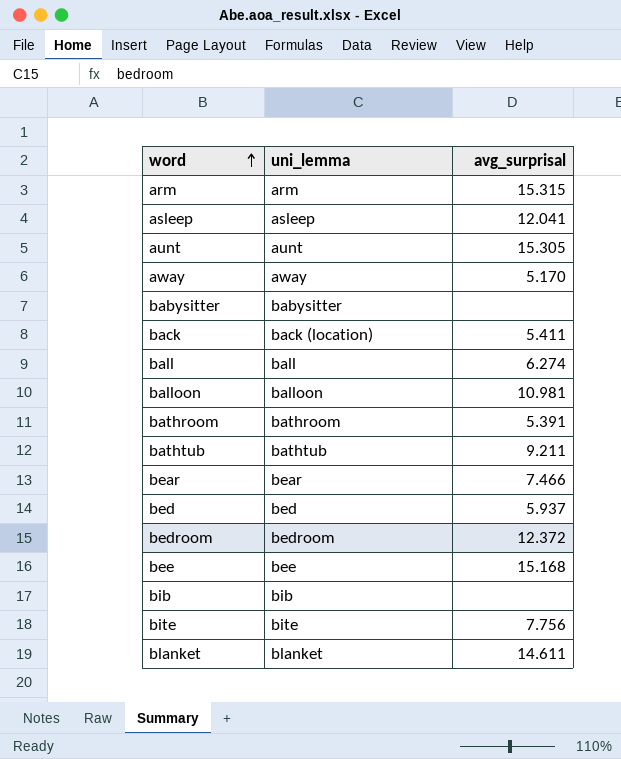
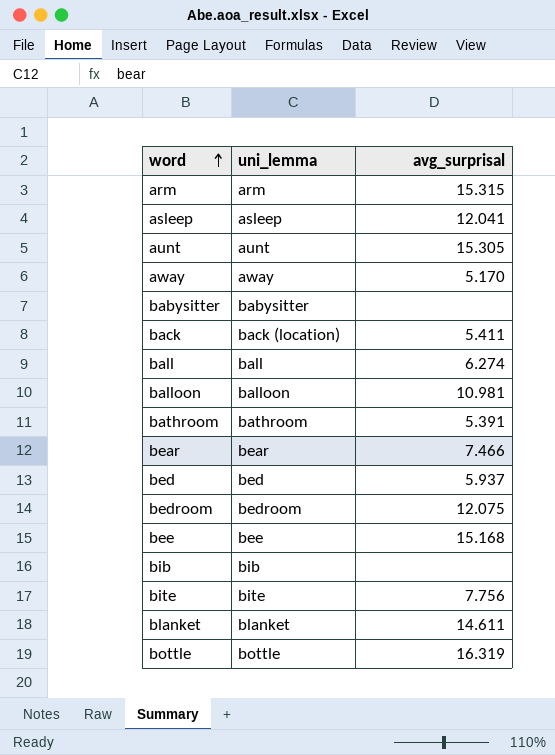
row bathtub: bathtub | 9.211 -> none
bedroom | avg_surprisal: 12.372 -> 12.075
row bottle: none -> bottle | 16.319

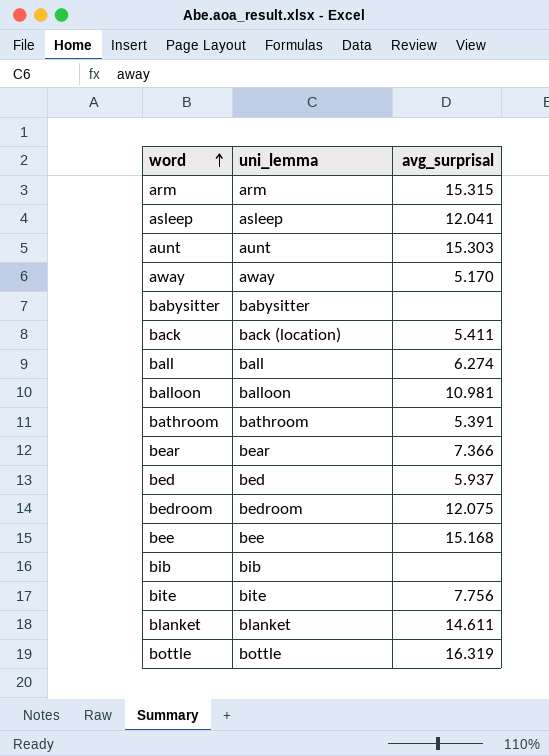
aunt | avg_surprisal: 15.305 -> 15.303
bear | avg_surprisal: 7.466 -> 7.366

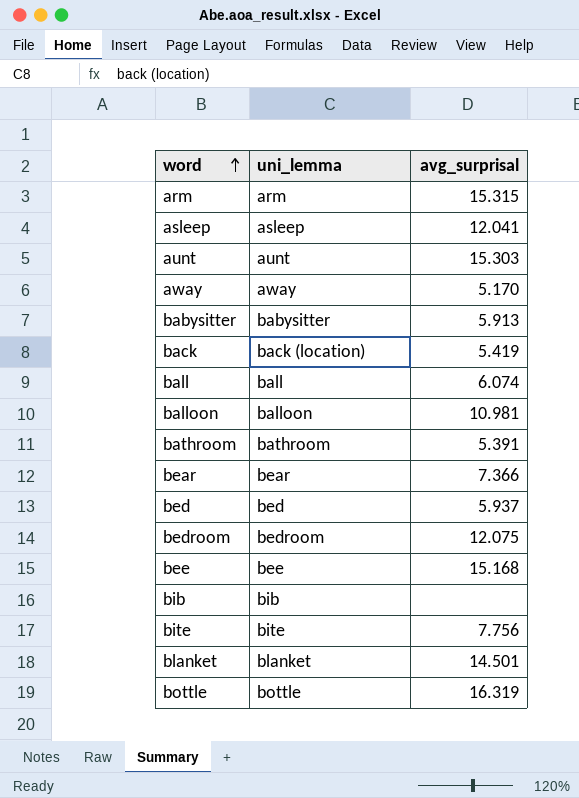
babysitter | avg_surprisal: none -> 5.913
back | avg_surprisal: 5.411 -> 5.419
ball | avg_surprisal: 6.274 -> 6.074
blanket | avg_surprisal: 14.611 -> 14.501

